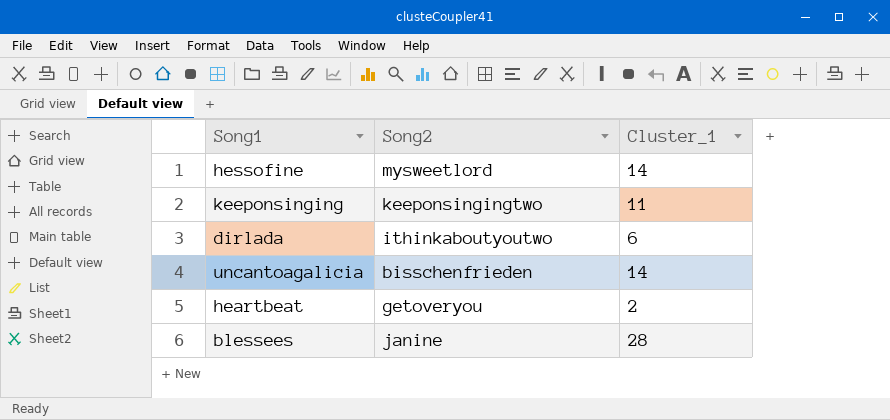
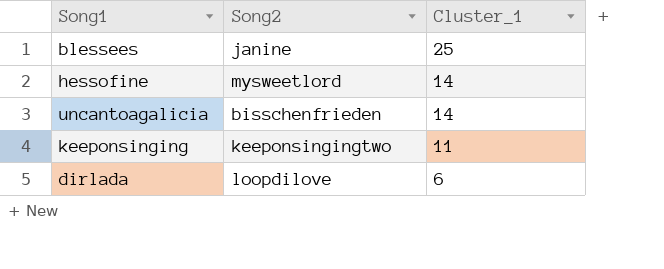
row order: none -> Cluster_1 descending
row heartbeat: getoveryou | 2 -> none
blessees | Cluster_1: 28 -> 25
dirlada | Song2: ithinkaboutyoutwo -> loopdilove

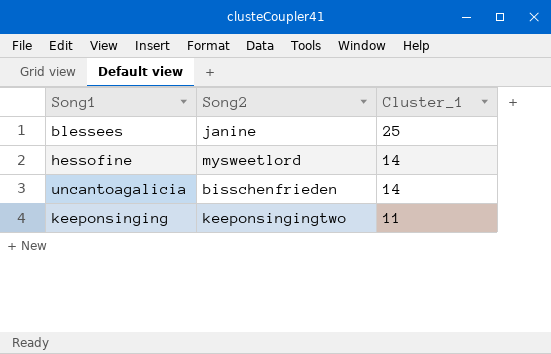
row dirlada: loopdilove | 6 -> none

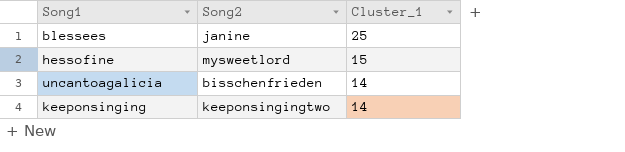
hessofine | Cluster_1: 14 -> 15
keeponsinging | Cluster_1: 11 -> 14

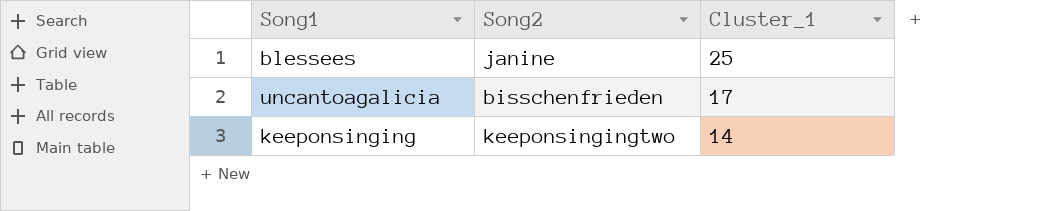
row hessofine: mysweetlord | 15 -> none
uncantoagalicia | Cluster_1: 14 -> 17

